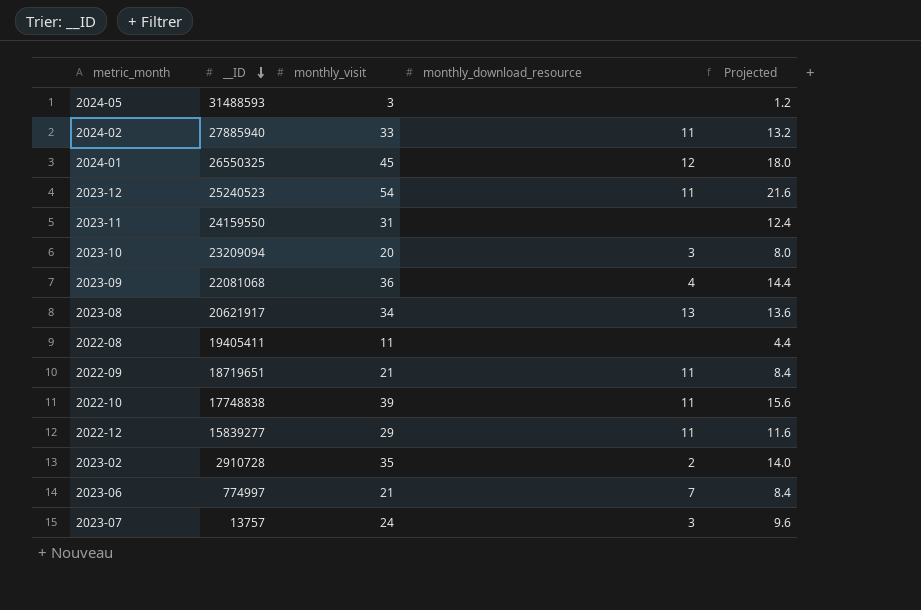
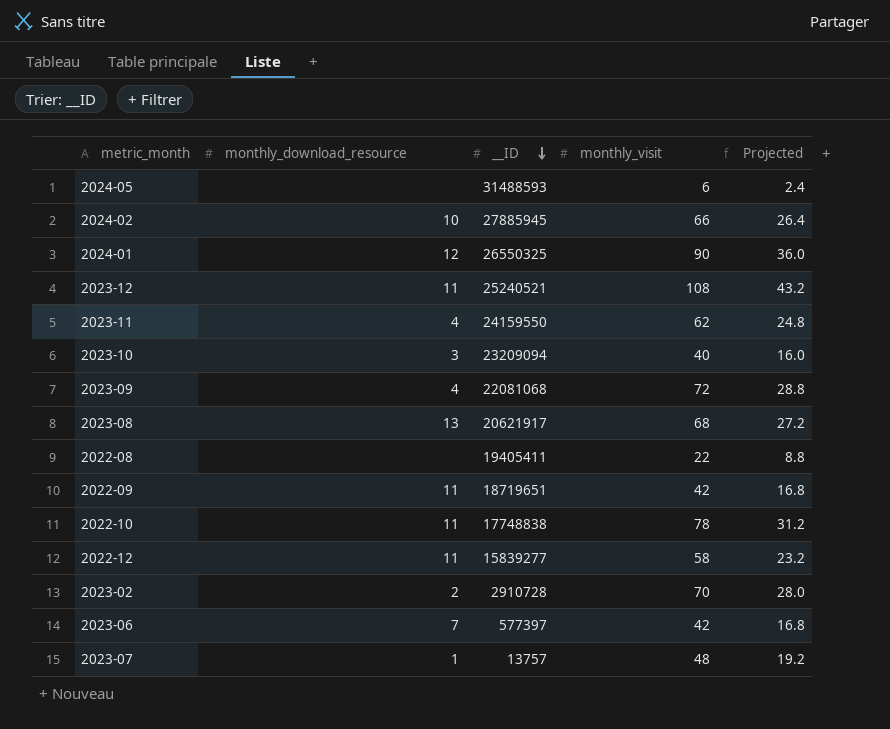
column monthly_download_resource | position: 4 -> 2
2024-05 | monthly_visit: 3 -> 6
2024-05 | Projected: 1.2 -> 2.4
2024-02 | monthly_download_resource: 11 -> 10
2024-02 | __ID: 27885940 -> 27885945
2024-02 | monthly_visit: 33 -> 66
2024-02 | Projected: 13.2 -> 26.4
2024-01 | monthly_visit: 45 -> 90
2024-01 | Projected: 18.0 -> 36.0
2023-12 | __ID: 25240523 -> 25240521
2023-12 | monthly_visit: 54 -> 108
2023-12 | Projected: 21.6 -> 43.2
2023-11 | monthly_download_resource: none -> 4
2023-11 | monthly_visit: 31 -> 62
2023-11 | Projected: 12.4 -> 24.8
2023-10 | monthly_visit: 20 -> 40
2023-10 | Projected: 8.0 -> 16.0
2023-09 | monthly_visit: 36 -> 72
2023-09 | Projected: 14.4 -> 28.8
2023-08 | monthly_visit: 34 -> 68
2023-08 | Projected: 13.6 -> 27.2
2022-08 | monthly_visit: 11 -> 22
2022-08 | Projected: 4.4 -> 8.8
2022-09 | monthly_visit: 21 -> 42
2022-09 | Projected: 8.4 -> 16.8
2022-10 | monthly_visit: 39 -> 78
2022-10 | Projected: 15.6 -> 31.2
2022-12 | monthly_visit: 29 -> 58
2022-12 | Projected: 11.6 -> 23.2
2023-02 | monthly_visit: 35 -> 70
2023-02 | Projected: 14.0 -> 28.0
2023-06 | __ID: 774997 -> 577397
2023-06 | monthly_visit: 21 -> 42
2023-06 | Projected: 8.4 -> 16.8
2023-07 | monthly_download_resource: 3 -> 1
2023-07 | monthly_visit: 24 -> 48
2023-07 | Projected: 9.6 -> 19.2

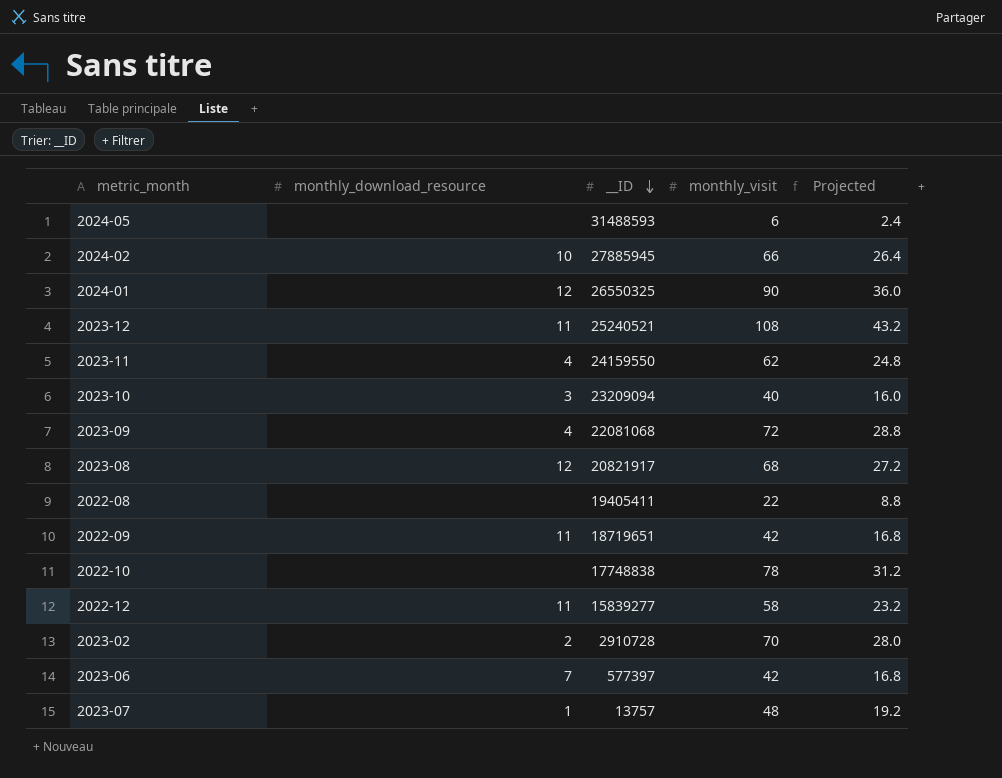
2023-08 | monthly_download_resource: 13 -> 12
2023-08 | __ID: 20621917 -> 20821917
2022-10 | monthly_download_resource: 11 -> none

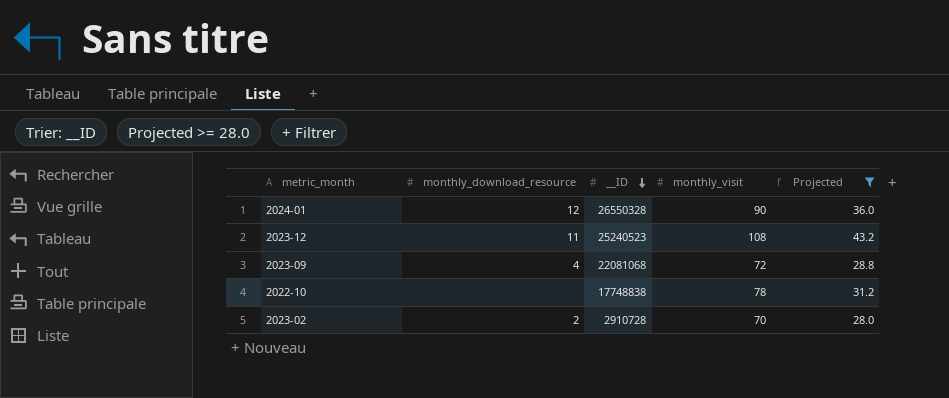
filter: none -> Projected >= 28.0
2024-01 | __ID: 26550325 -> 26550328
2023-12 | __ID: 25240521 -> 25240523

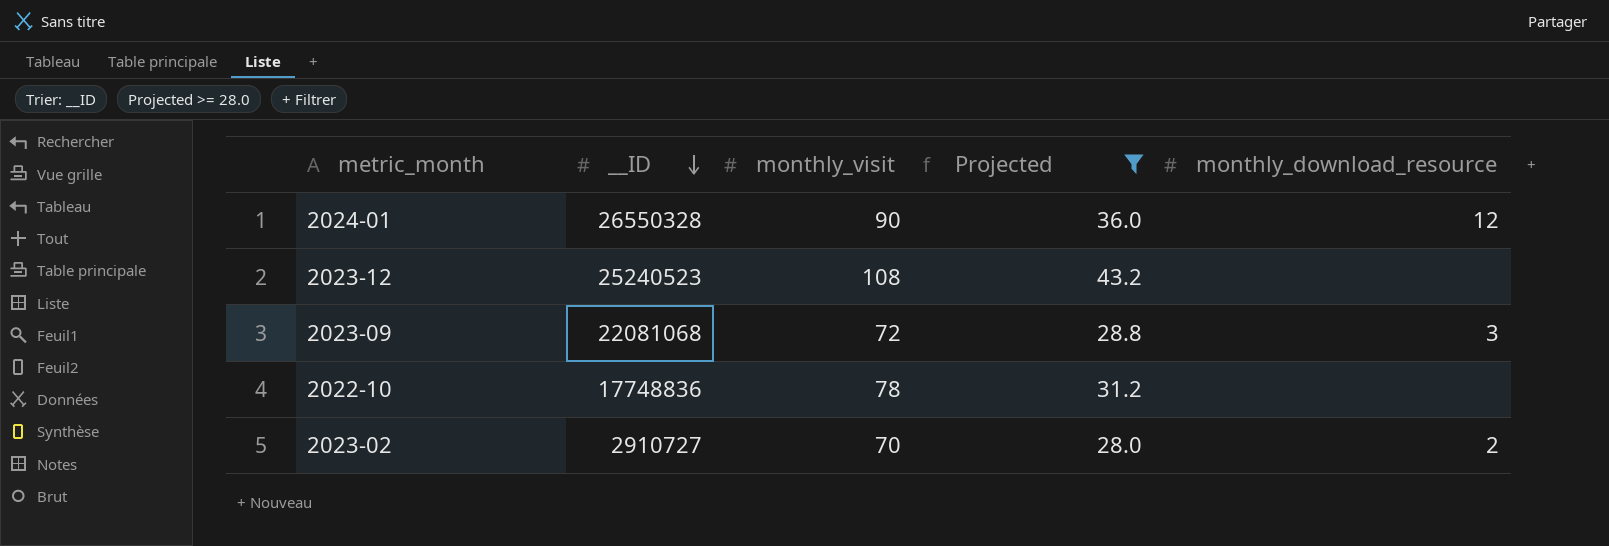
column monthly_download_resource | position: 2 -> 5
2023-12 | monthly_download_resource: 11 -> none
2023-09 | monthly_download_resource: 4 -> 3
2022-10 | __ID: 17748838 -> 17748836
2023-02 | __ID: 2910728 -> 2910727

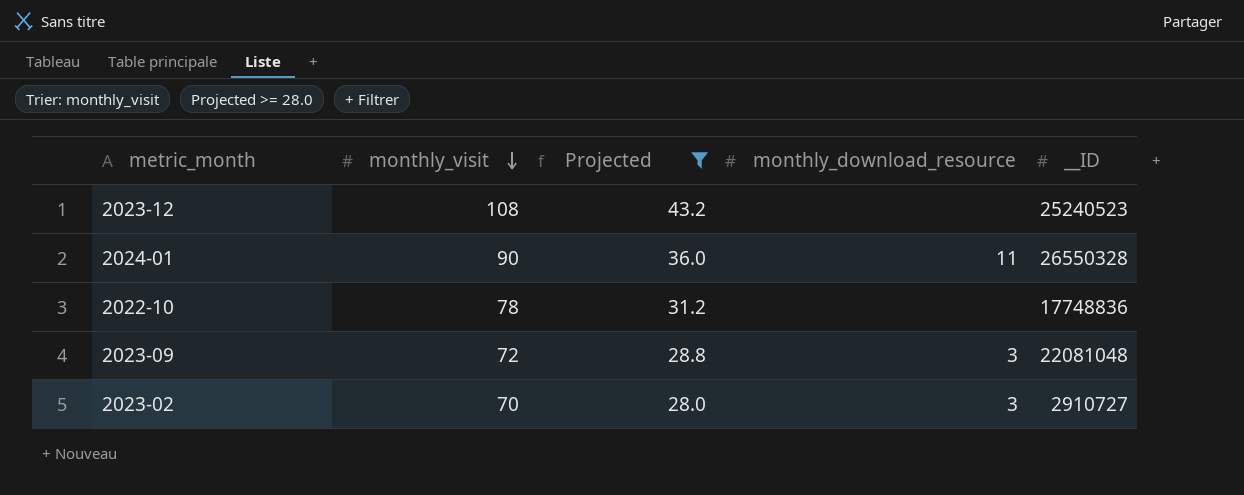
row order: __ID descending -> monthly_visit descending
column __ID | position: 2 -> 5
2024-01 | monthly_download_resource: 12 -> 11
2023-09 | __ID: 22081068 -> 22081048
2023-02 | monthly_download_resource: 2 -> 3

